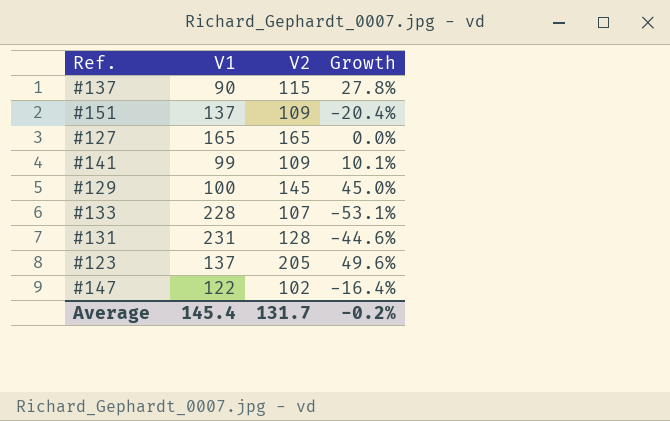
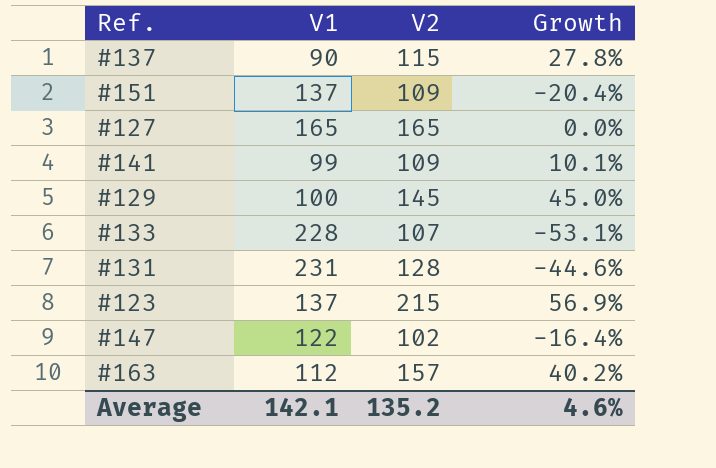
#123 | V2: 205 -> 215
#123 | Growth: 49.6% -> 56.9%
row #163: none -> 112 | 157 | 40.2%
Average | V1: 145.4 -> 142.1
Average | V2: 131.7 -> 135.2
Average | Growth: -0.2% -> 4.6%

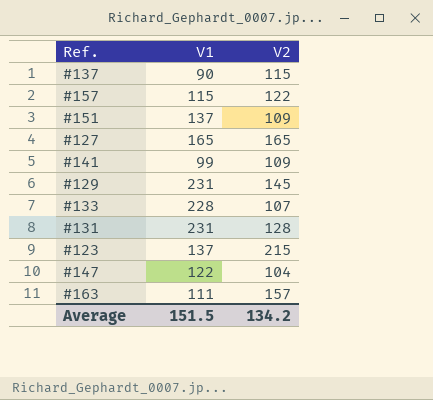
column Growth | formula: ([V2] - [V1]) / [V1] -> none
row #157: none -> 115 | 122
#129 | V1: 100 -> 231
#147 | V2: 102 -> 104
#163 | V1: 112 -> 111
Average | V1: 142.1 -> 151.5
Average | V2: 135.2 -> 134.2

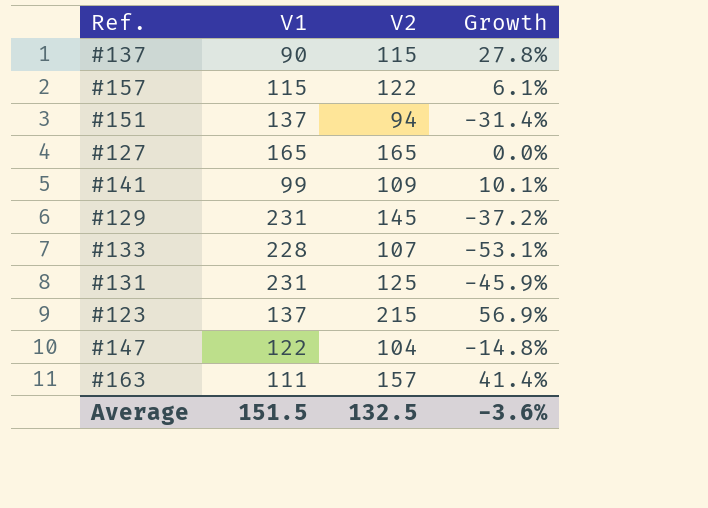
column Growth | formula: none -> ([V2] - [V1]) / [V1]
#151 | V2: 109 -> 94
#131 | V2: 128 -> 125
Average | V2: 134.2 -> 132.5

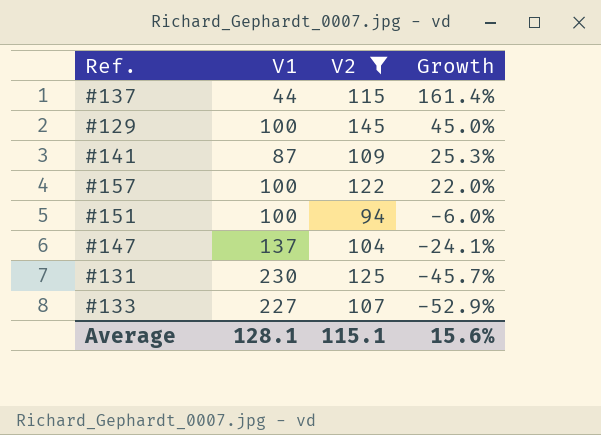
filter: none -> V2 <= 145
row order: none -> Growth descending
#137 | V1: 90 -> 44
#137 | Growth: 27.8% -> 161.4%
#129 | V1: 231 -> 100
#129 | Growth: -37.2% -> 45.0%
#141 | V1: 99 -> 87
#141 | Growth: 10.1% -> 25.3%
#157 | V1: 115 -> 100
#157 | Growth: 6.1% -> 22.0%
#151 | V1: 137 -> 100
#151 | Growth: -31.4% -> -6.0%
#147 | V1: 122 -> 137
#147 | Growth: -14.8% -> -24.1%
#131 | V1: 231 -> 230
#131 | Growth: -45.9% -> -45.7%
#133 | V1: 228 -> 227
#133 | Growth: -53.1% -> -52.9%
Average | V1: 151.5 -> 128.1
Average | V2: 132.5 -> 115.1
Average | Growth: -3.6% -> 15.6%

